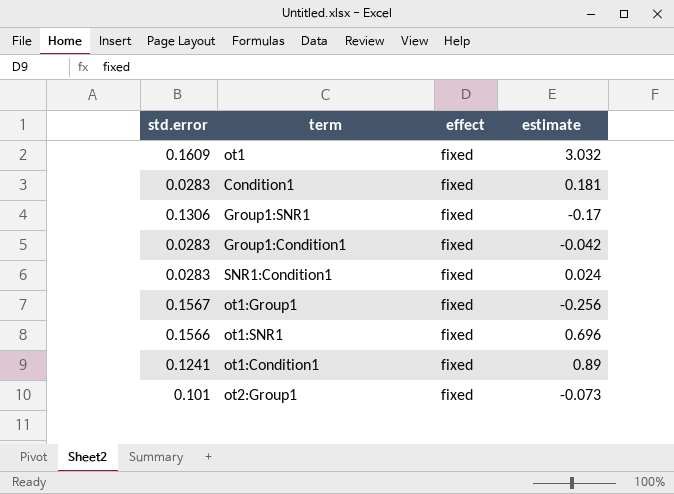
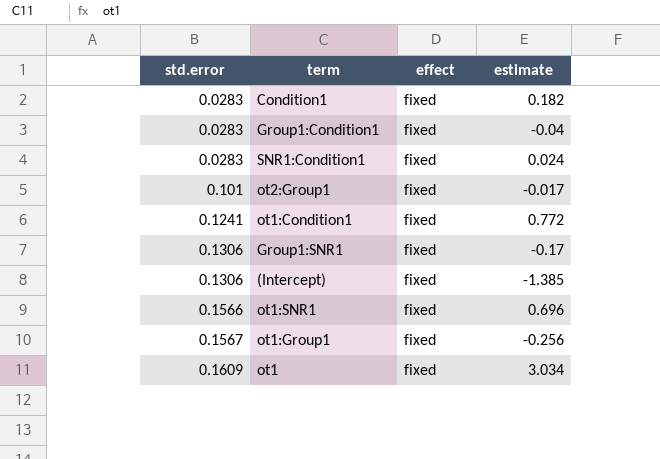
row order: none -> std.error ascending
Condition1 | estimate: 0.181 -> 0.182
Group1:Condition1 | estimate: -0.042 -> -0.04
ot2:Group1 | estimate: -0.073 -> -0.017
ot1:Condition1 | estimate: 0.89 -> 0.772
row (Intercept): none -> 0.1306 | fixed | -1.385
ot1 | estimate: 3.032 -> 3.034

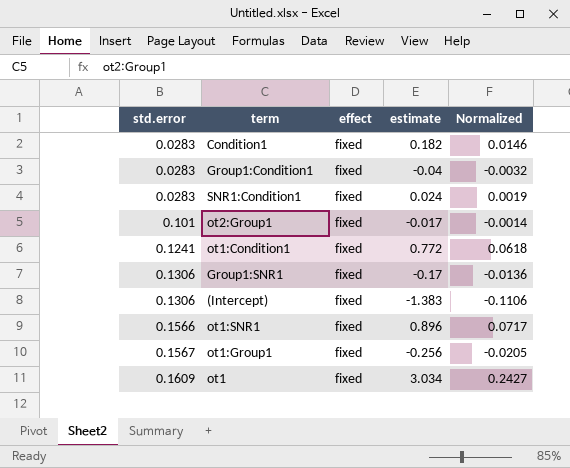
column Normalized | formula: none -> [estimate] * 0.08
(Intercept) | estimate: -1.385 -> -1.383
ot1:SNR1 | estimate: 0.696 -> 0.896

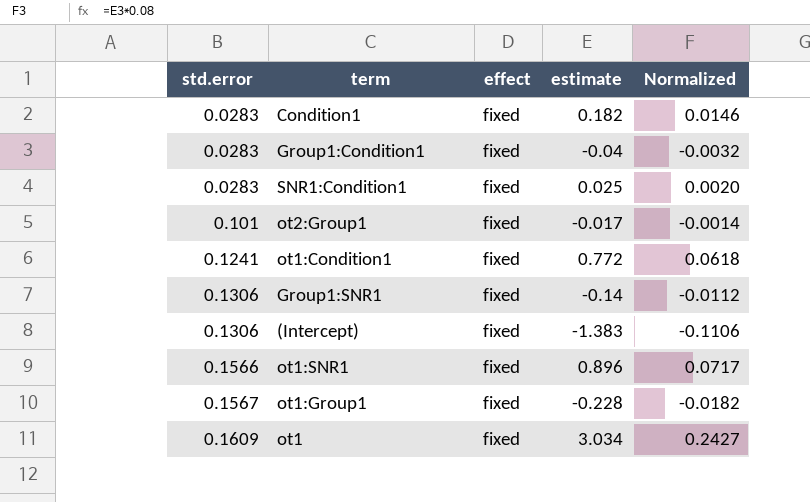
SNR1:Condition1 | estimate: 0.024 -> 0.025
SNR1:Condition1 | Normalized: 0.0019 -> 0.0020
Group1:SNR1 | estimate: -0.17 -> -0.14
Group1:SNR1 | Normalized: -0.0136 -> -0.0112
ot1:Group1 | estimate: -0.256 -> -0.228
ot1:Group1 | Normalized: -0.0205 -> -0.0182

